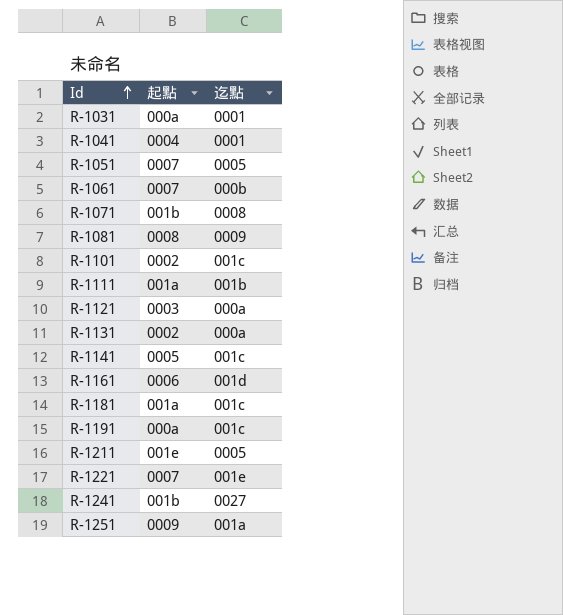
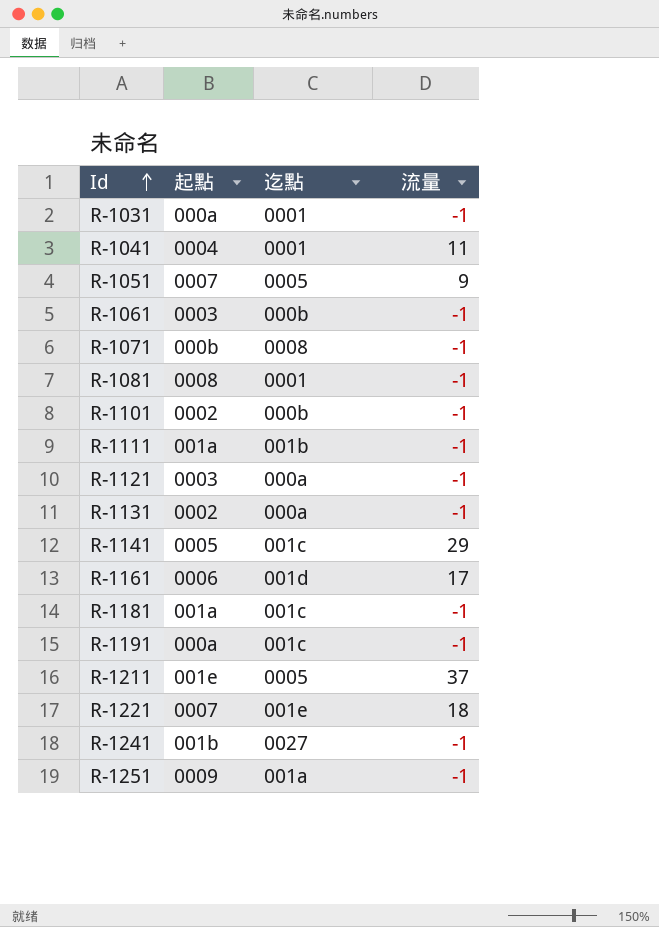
column 流量 | position: none -> 4
R-1061 | 起點: 0007 -> 0003
R-1071 | 起點: 001b -> 000b
R-1081 | 迄點: 0009 -> 0001
R-1101 | 迄點: 001c -> 000b

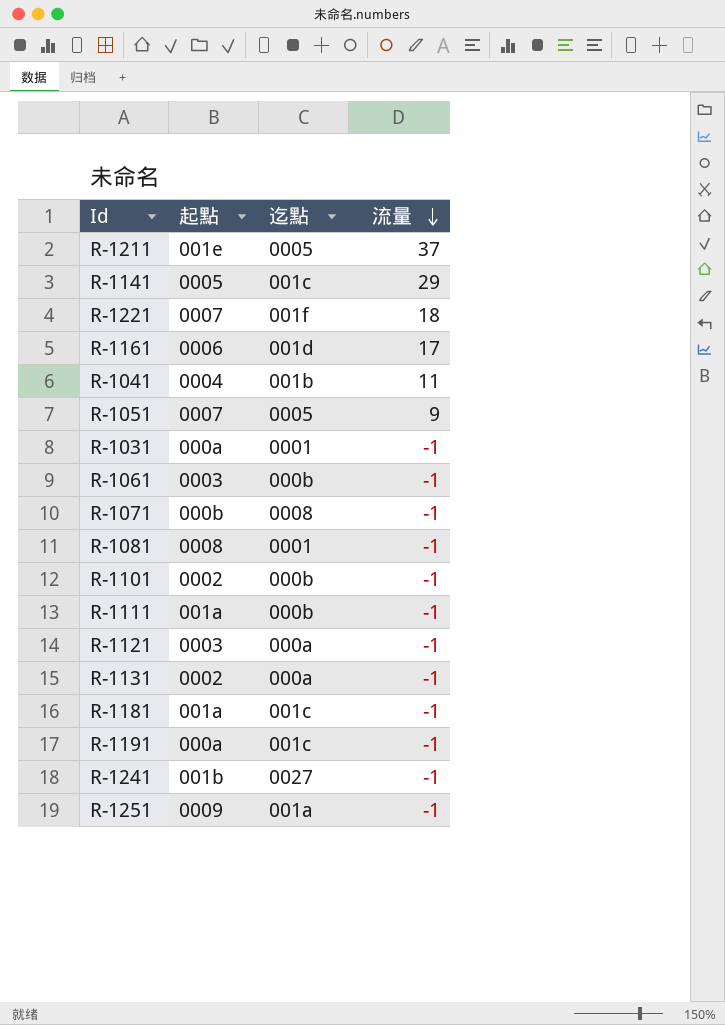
row order: Id ascending -> 流量 descending
R-1221 | 迄點: 001e -> 001f
R-1041 | 迄點: 0001 -> 001b
R-1111 | 迄點: 001b -> 000b

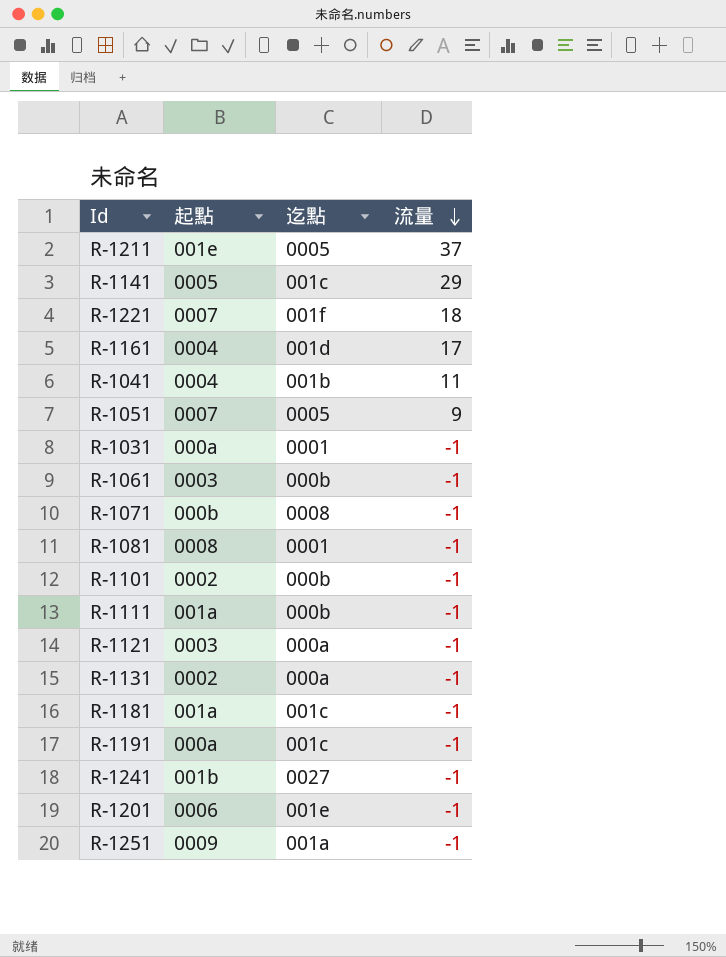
R-1161 | 起點: 0006 -> 0004
row R-1201: none -> 0006 | 001e | -1

